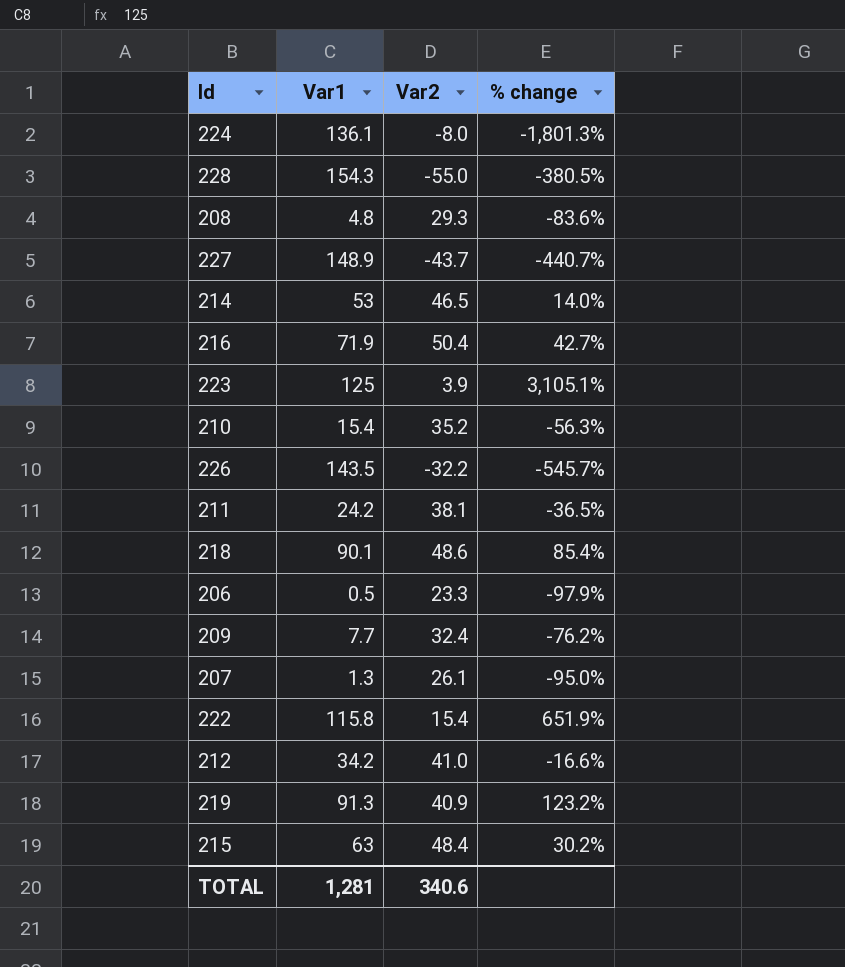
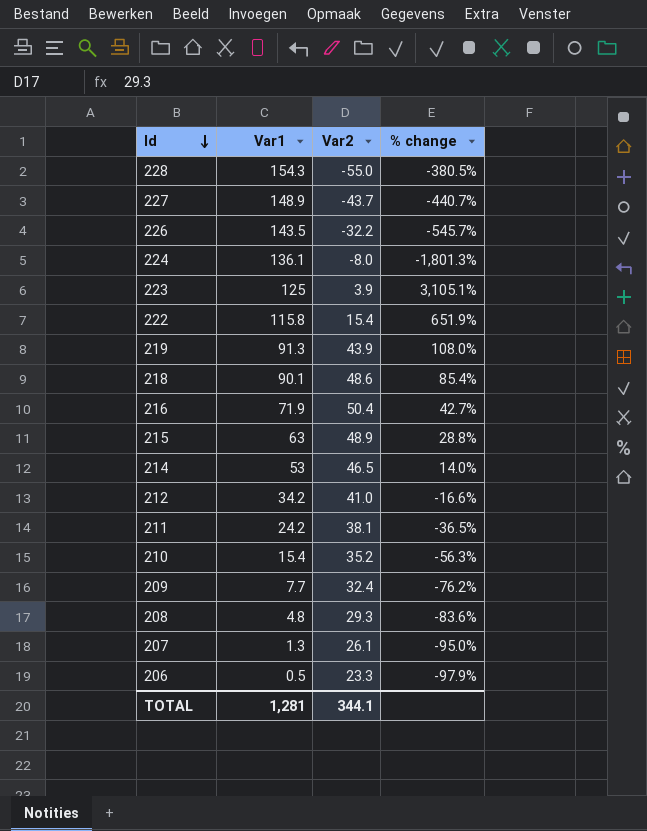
row order: none -> Id descending
219 | Var2: 40.9 -> 43.9
219 | % change: 123.2% -> 108.0%
215 | Var2: 48.4 -> 48.9
215 | % change: 30.2% -> 28.8%
TOTAL | Var2: 340.6 -> 344.1

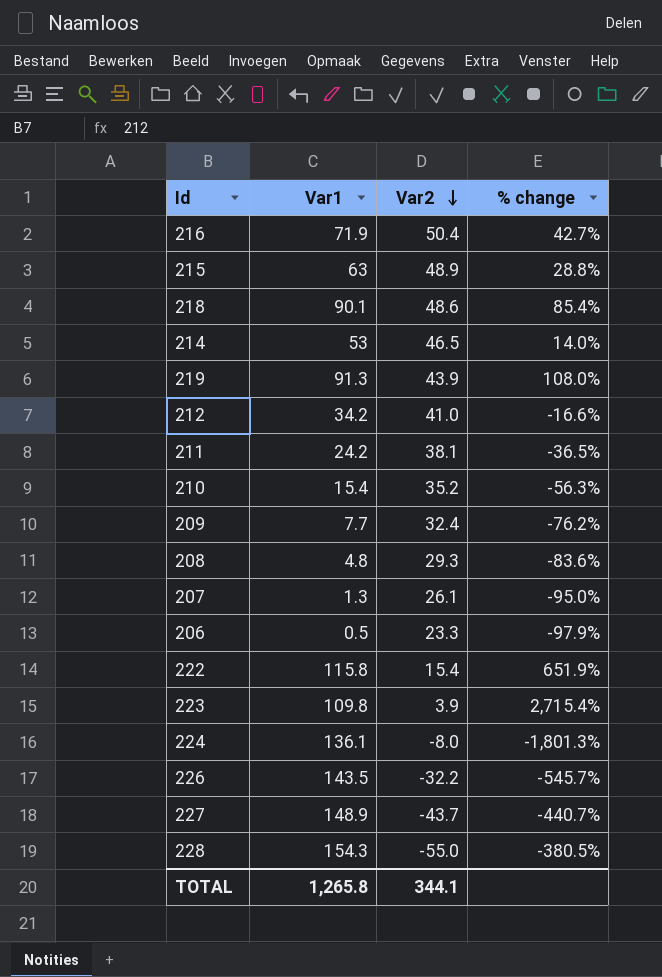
row order: Id descending -> Var2 descending
223 | Var1: 125 -> 109.8
223 | % change: 3,105.1% -> 2,715.4%
TOTAL | Var1: 1,281 -> 1,265.8

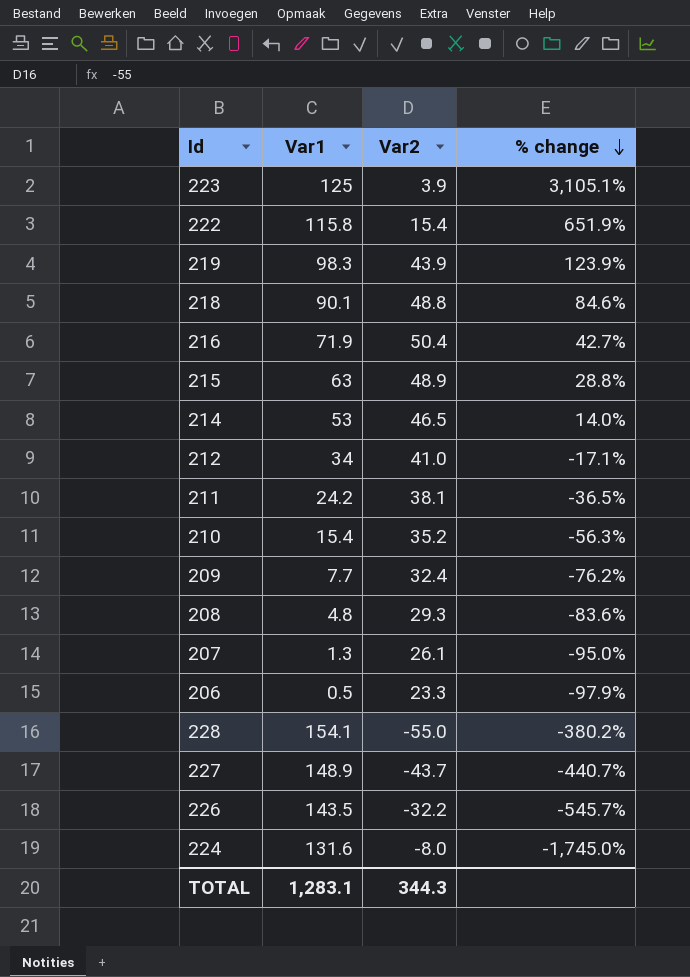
row order: Var2 descending -> % change descending
223 | Var1: 109.8 -> 125
223 | % change: 2,715.4% -> 3,105.1%
219 | Var1: 91.3 -> 98.3
219 | % change: 108.0% -> 123.9%
218 | Var2: 48.6 -> 48.8
218 | % change: 85.4% -> 84.6%
212 | Var1: 34.2 -> 34
212 | % change: -16.6% -> -17.1%
228 | Var1: 154.3 -> 154.1
228 | % change: -380.5% -> -380.2%
224 | Var1: 136.1 -> 131.6
224 | % change: -1,801.3% -> -1,745.0%
TOTAL | Var1: 1,265.8 -> 1,283.1
TOTAL | Var2: 344.1 -> 344.3

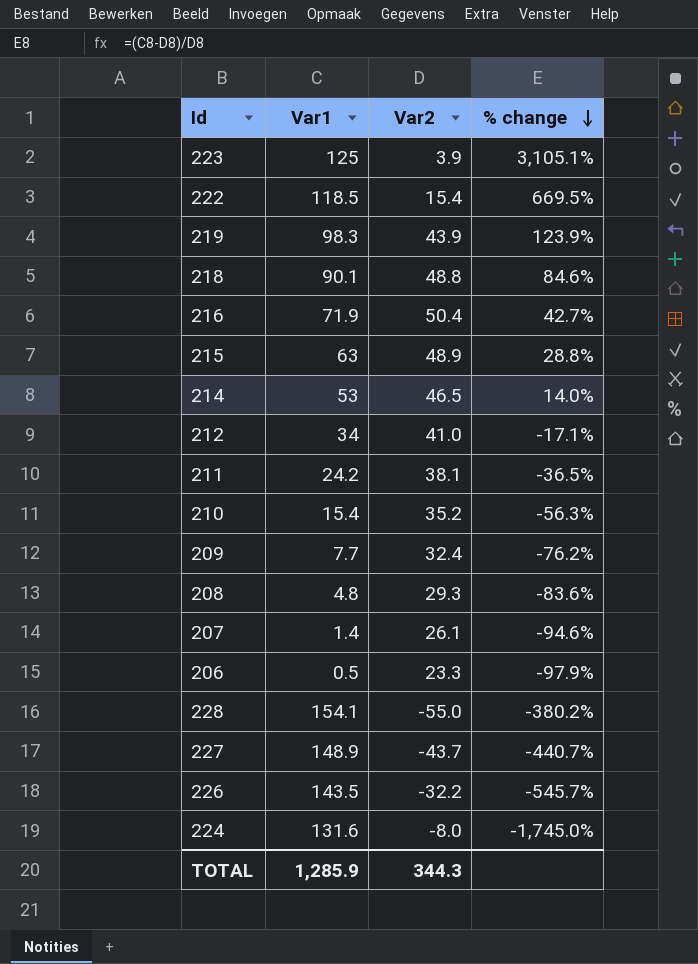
222 | Var1: 115.8 -> 118.5
222 | % change: 651.9% -> 669.5%
207 | Var1: 1.3 -> 1.4
207 | % change: -95.0% -> -94.6%
TOTAL | Var1: 1,283.1 -> 1,285.9

